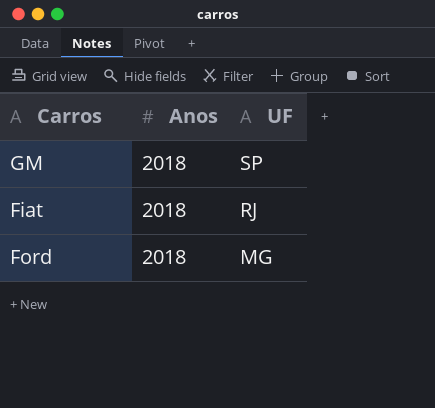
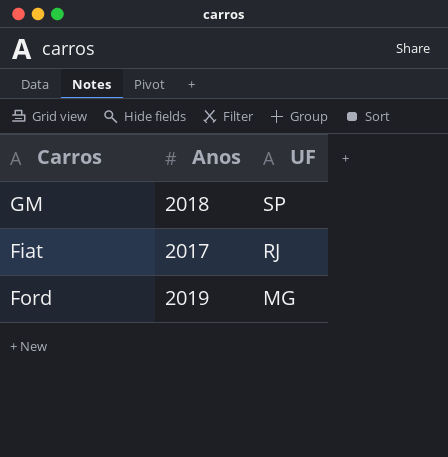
Fiat | Anos: 2018 -> 2017
Ford | Anos: 2018 -> 2019

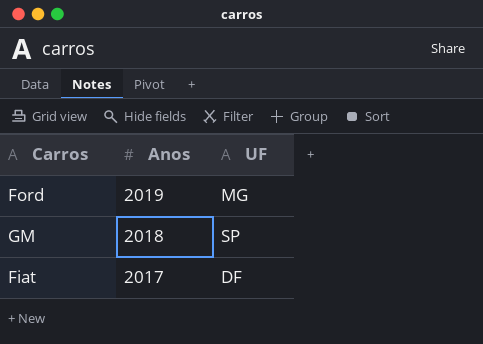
row order: UF descending -> Anos descending
Fiat | UF: RJ -> DF

